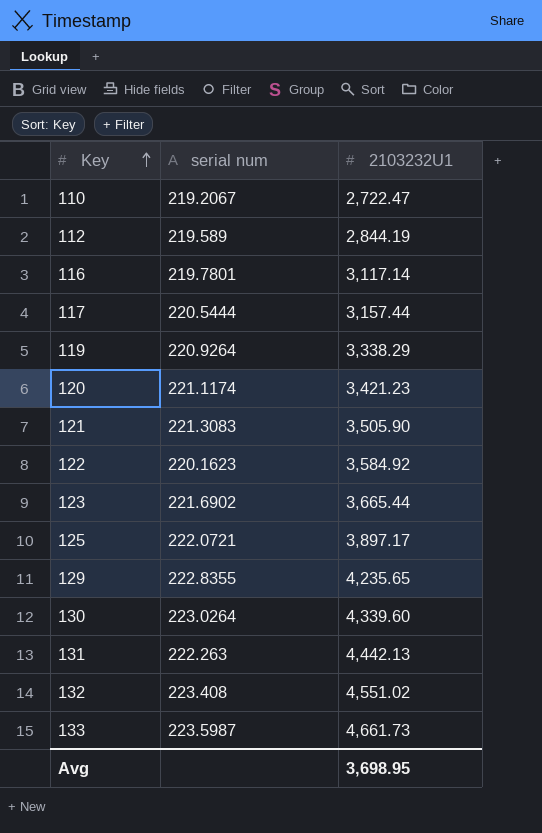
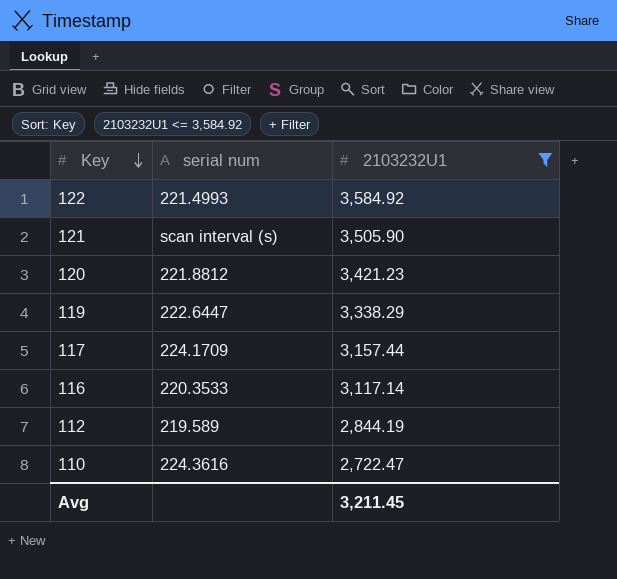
filter: none -> 2103232U1 <= 3,584.92
row order: Key ascending -> Key descending
122 | serial num: 220.1623 -> 221.4993
121 | serial num: 221.3083 -> scan interval (s)
120 | serial num: 221.1174 -> 221.8812
119 | serial num: 220.9264 -> 222.6447
117 | serial num: 220.5444 -> 224.1709
116 | serial num: 219.7801 -> 220.3533
110 | serial num: 219.2067 -> 224.3616
Avg | 2103232U1: 3,698.95 -> 3,211.45

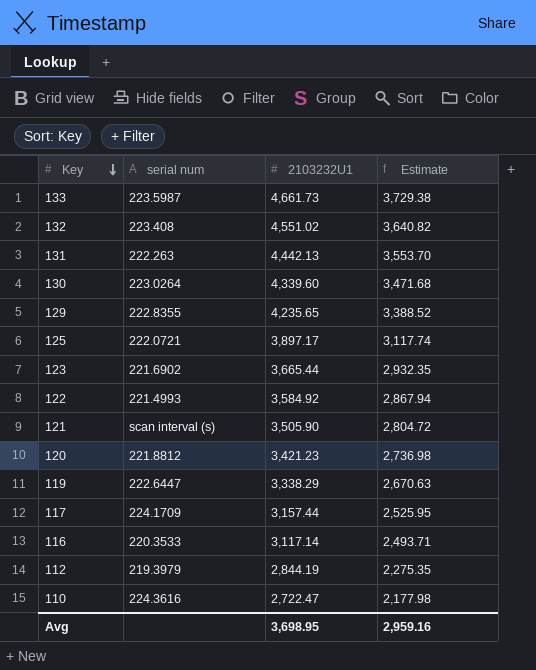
filter: 2103232U1 <= 3,584.92 -> none
column Estimate | formula: none -> [2103232U1] * 0.8
112 | serial num: 219.589 -> 219.3979
Avg | 2103232U1: 3,211.45 -> 3,698.95

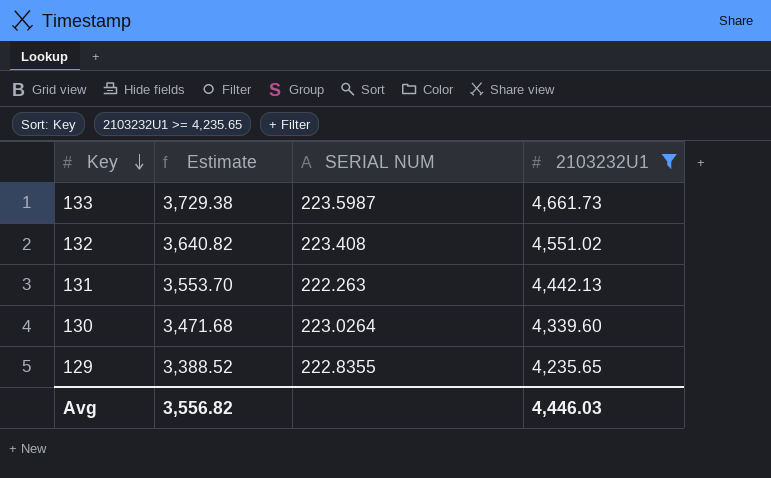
filter: none -> 2103232U1 >= 4,235.65
column Estimate | position: 4 -> 2
column name: serial num -> SERIAL NUM
Avg | Estimate: 2,959.16 -> 3,556.82
Avg | 2103232U1: 3,698.95 -> 4,446.03

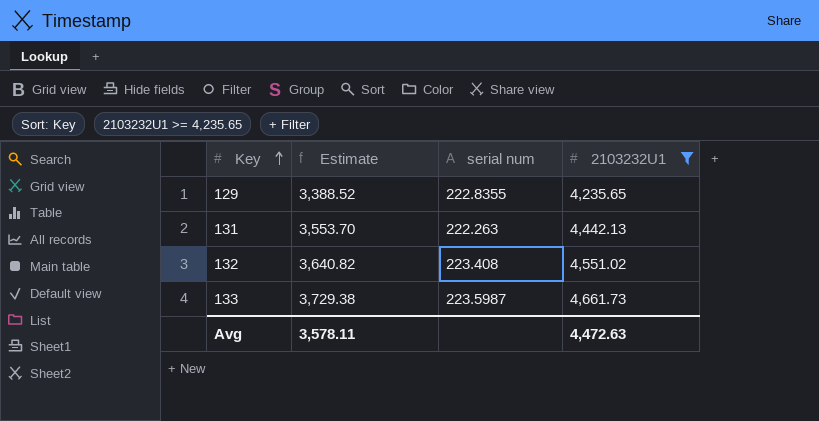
row order: Key descending -> Key ascending
column name: SERIAL NUM -> serial num
row 130: 3,471.68 | 223.0264 | 4,339.60 -> none
Avg | Estimate: 3,556.82 -> 3,578.11
Avg | 2103232U1: 4,446.03 -> 4,472.63

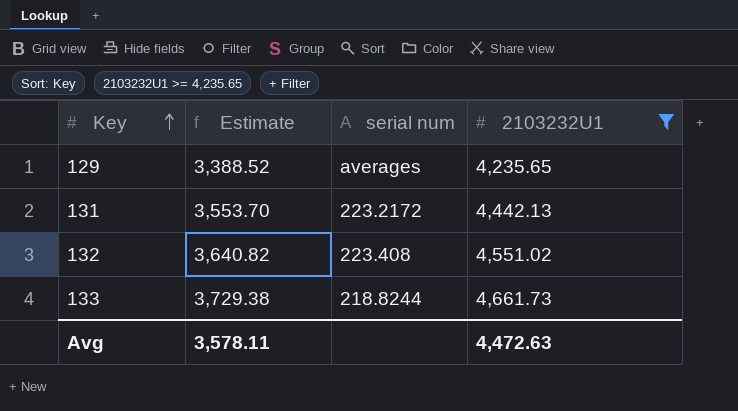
129 | serial num: 222.8355 -> averages
131 | serial num: 222.263 -> 223.2172
133 | serial num: 223.5987 -> 218.8244

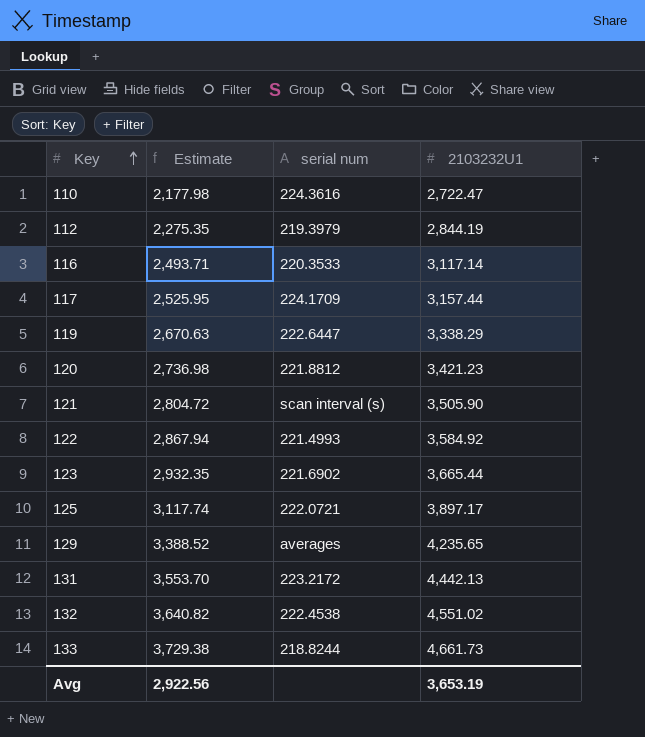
filter: 2103232U1 >= 4,235.65 -> none
132 | serial num: 223.408 -> 222.4538
Avg | Estimate: 3,578.11 -> 2,922.56
Avg | 2103232U1: 4,472.63 -> 3,653.19

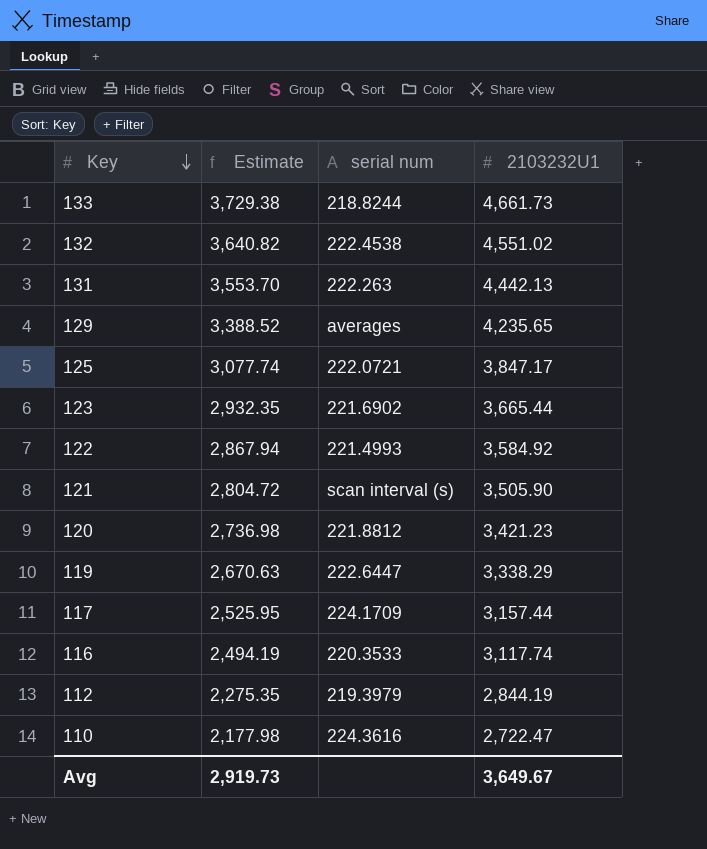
row order: Key ascending -> Key descending
131 | serial num: 223.2172 -> 222.263
125 | Estimate: 3,117.74 -> 3,077.74
125 | 2103232U1: 3,897.17 -> 3,847.17
116 | Estimate: 2,493.71 -> 2,494.19
116 | 2103232U1: 3,117.14 -> 3,117.74
Avg | Estimate: 2,922.56 -> 2,919.73
Avg | 2103232U1: 3,653.19 -> 3,649.67

